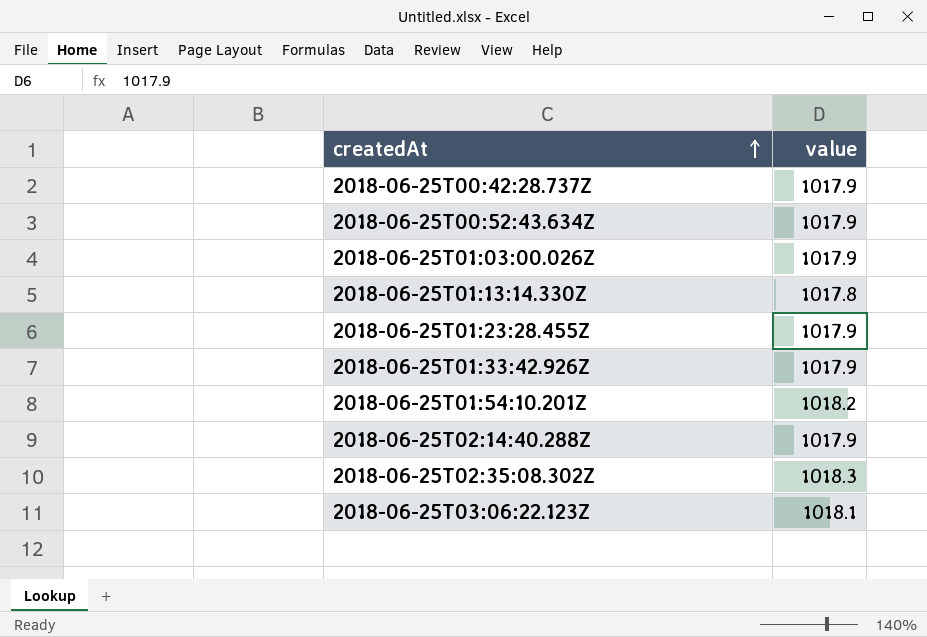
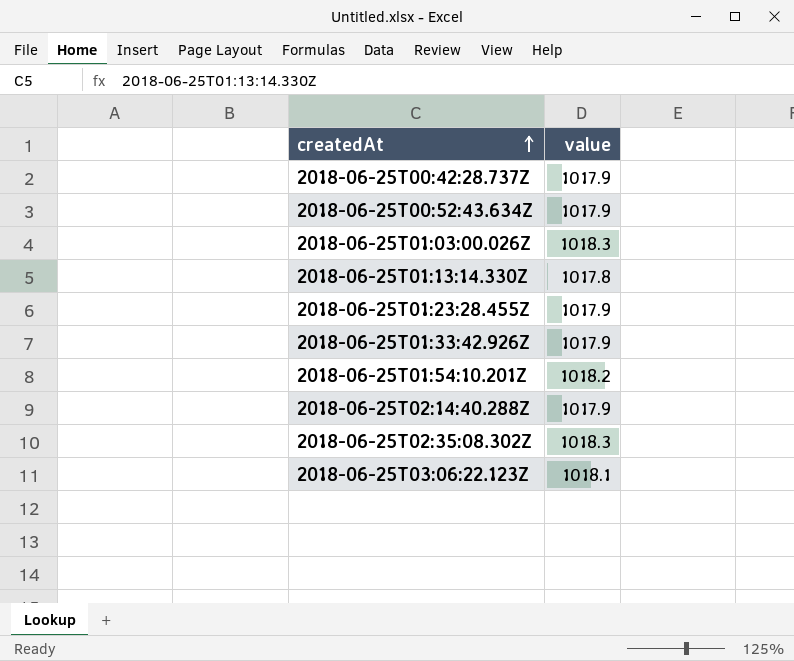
2018-06-25T01:03:00.026Z | value: 1017.9 -> 1018.3

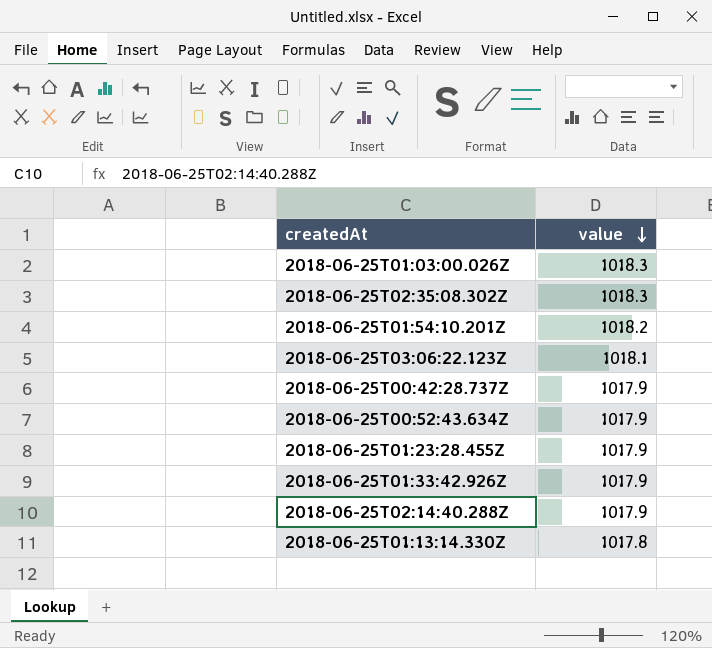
row order: createdAt ascending -> value descending

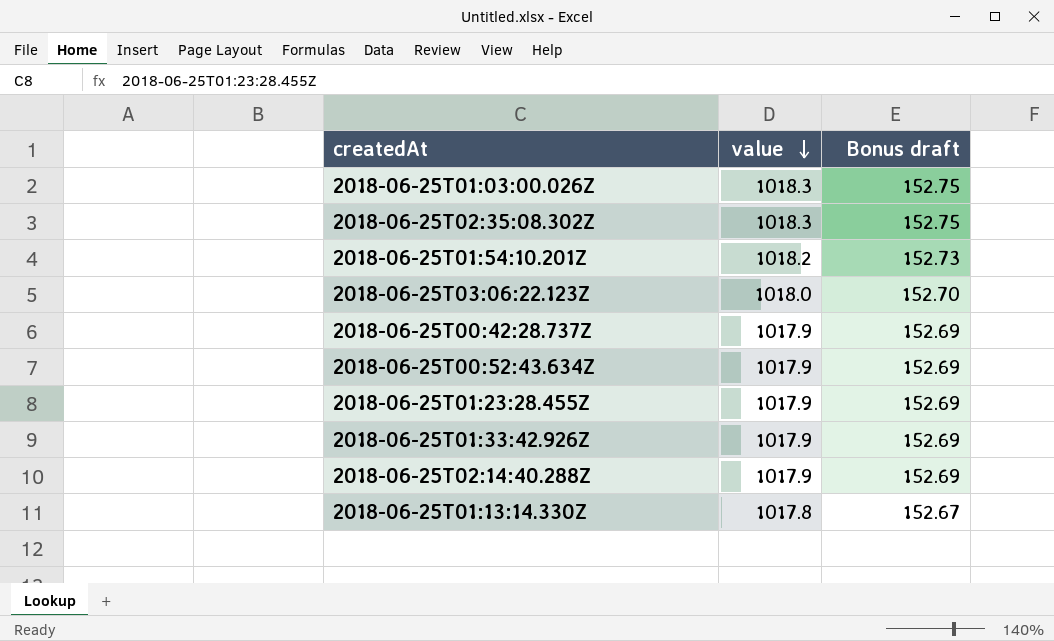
column Bonus draft | formula: none -> [value] * 0.15
2018-06-25T03:06:22.123Z | value: 1018.1 -> 1018.0

